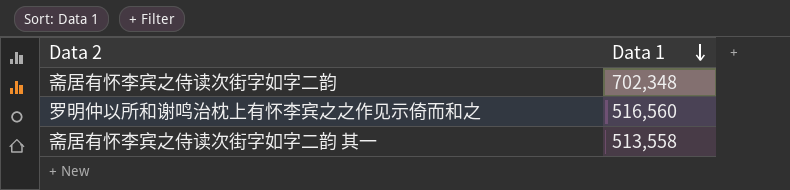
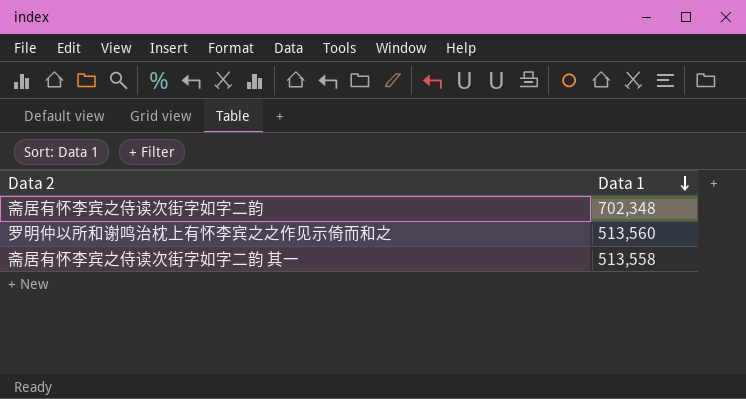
罗明仲以所和谢鸣治枕上有怀李宾之之作见示倚而和之 | Data 1: 516,560 -> 513,560

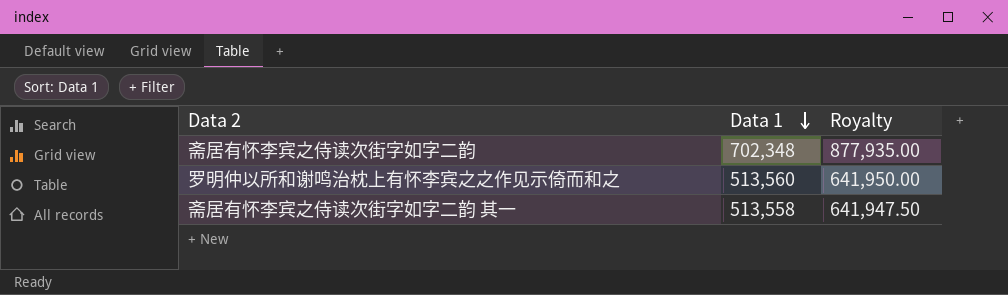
column Royalty | formula: none -> [Data 1] * 1.25

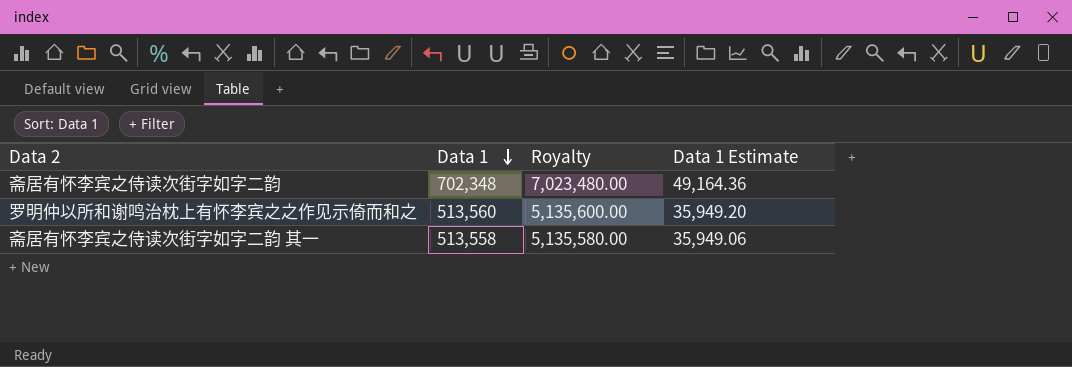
column Royalty | formula: [Data 1] * 1.25 -> [Data 1] * 10
column Data 1 Estimate | formula: none -> [Data 1] * 0.07

